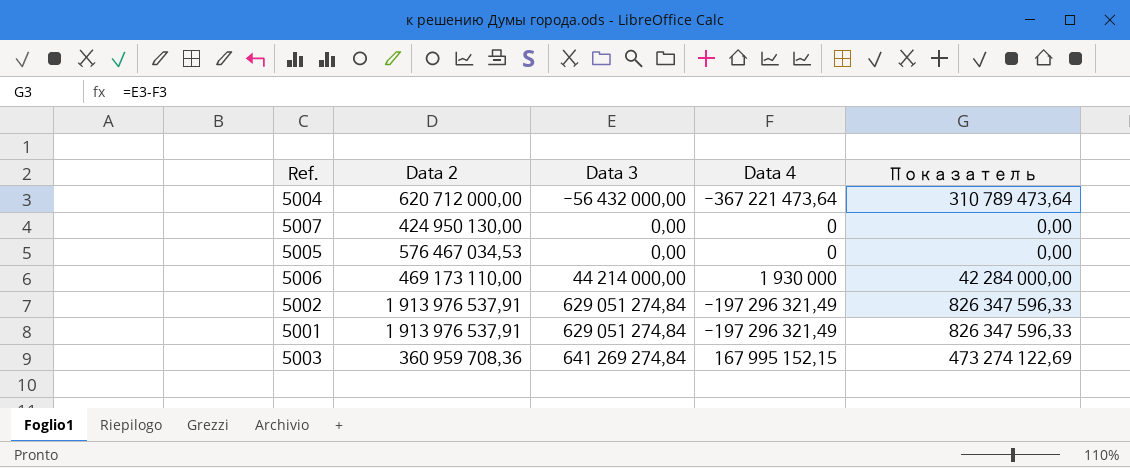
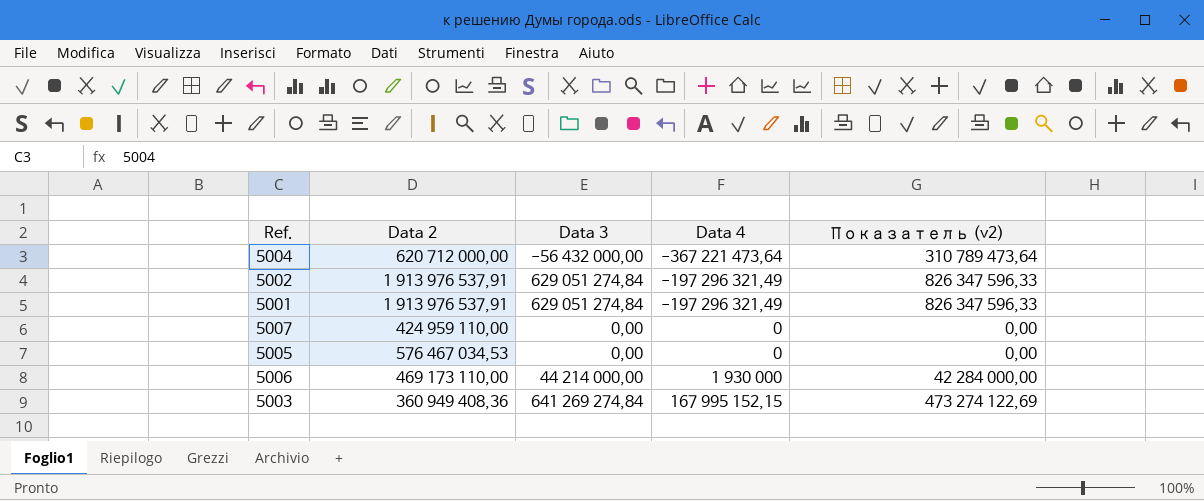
row order: Data 3 ascending -> Data 4 ascending
column name: Показатель -> Показатель (v2)
5007 | Data 2: 424 950 130,00 -> 424 959 110,00
5003 | Data 2: 360 959 708,36 -> 360 949 408,36

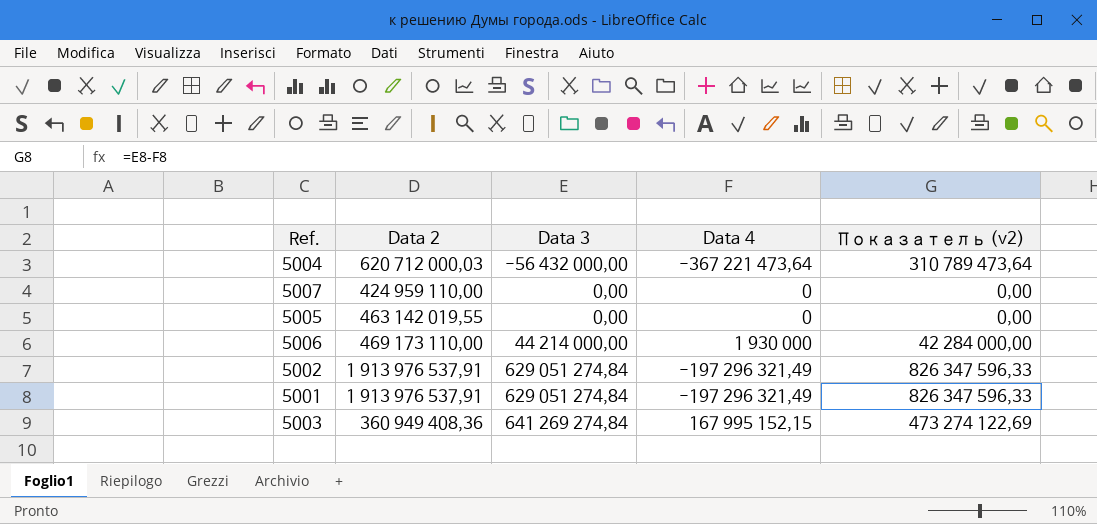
row order: Data 4 ascending -> Data 3 ascending
5004 | Data 2: 620 712 000,00 -> 620 712 000,03
5005 | Data 2: 576 467 034,53 -> 463 142 019,55

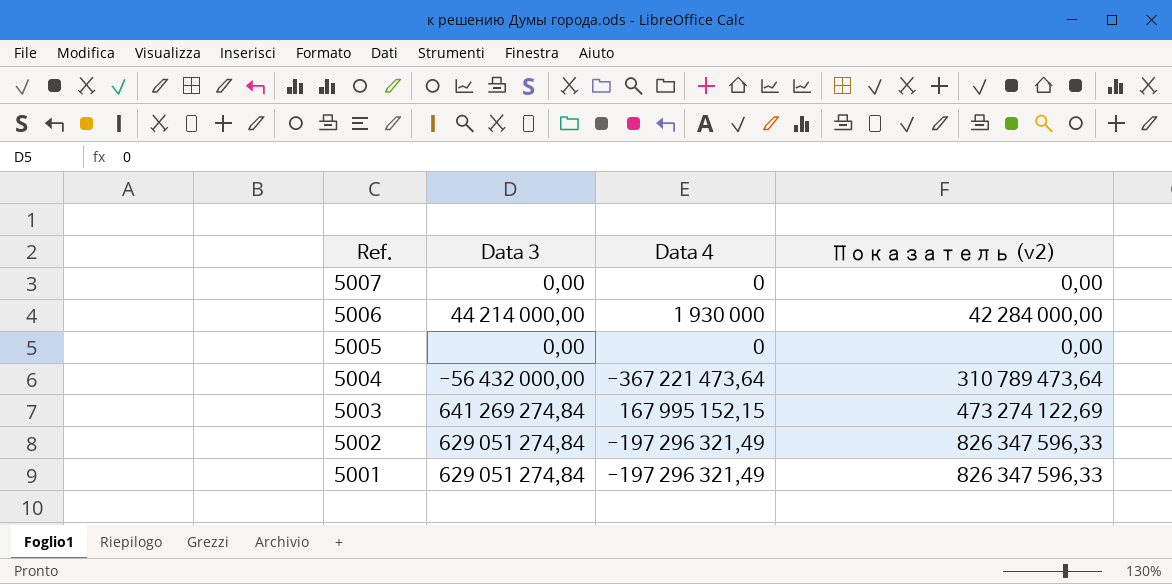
row order: Data 3 ascending -> Ref. descending
column Data 2 | position: 2 -> none

